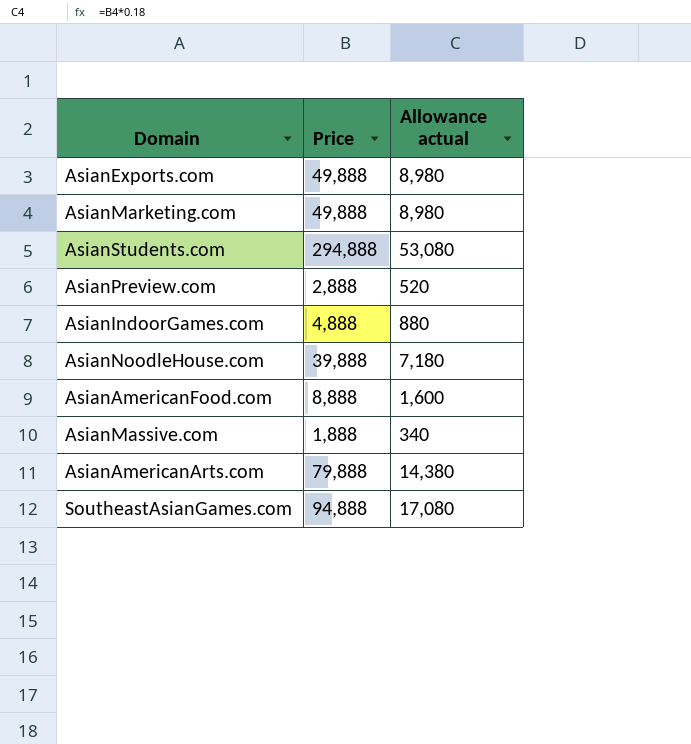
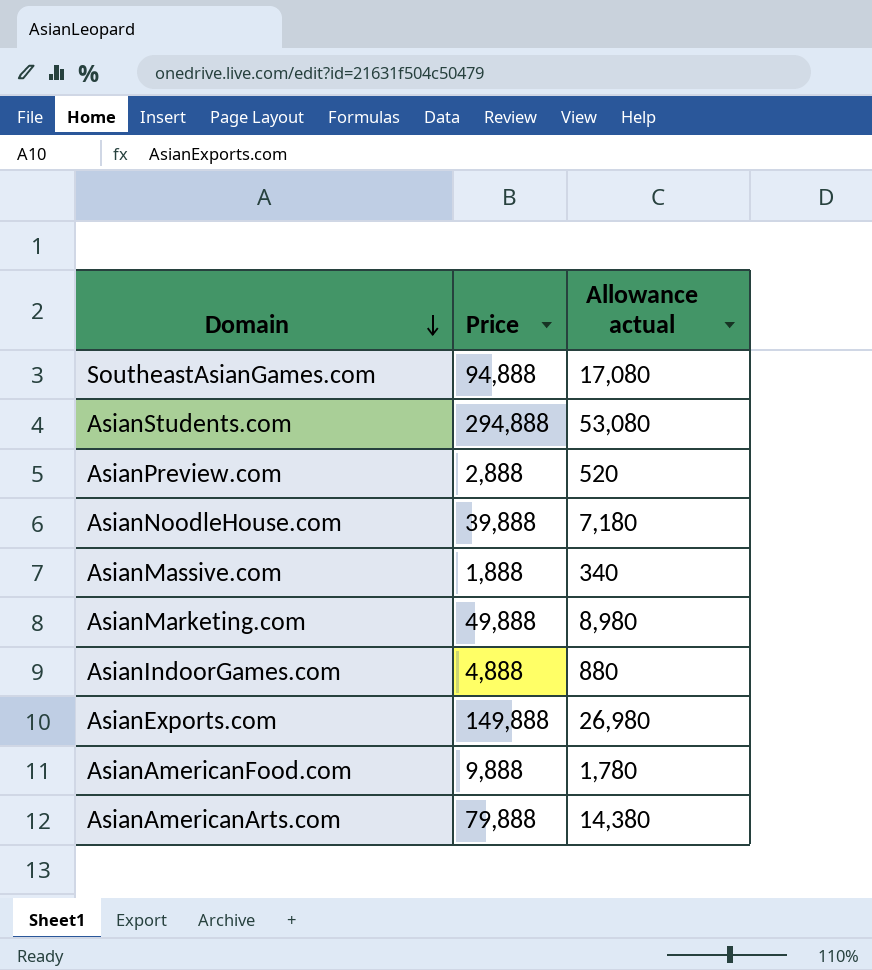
row order: none -> Domain descending
AsianExports.com | Price: 49,888 -> 149,888
AsianExports.com | Allowance actual: 8,980 -> 26,980
AsianAmericanFood.com | Price: 8,888 -> 9,888
AsianAmericanFood.com | Allowance actual: 1,600 -> 1,780

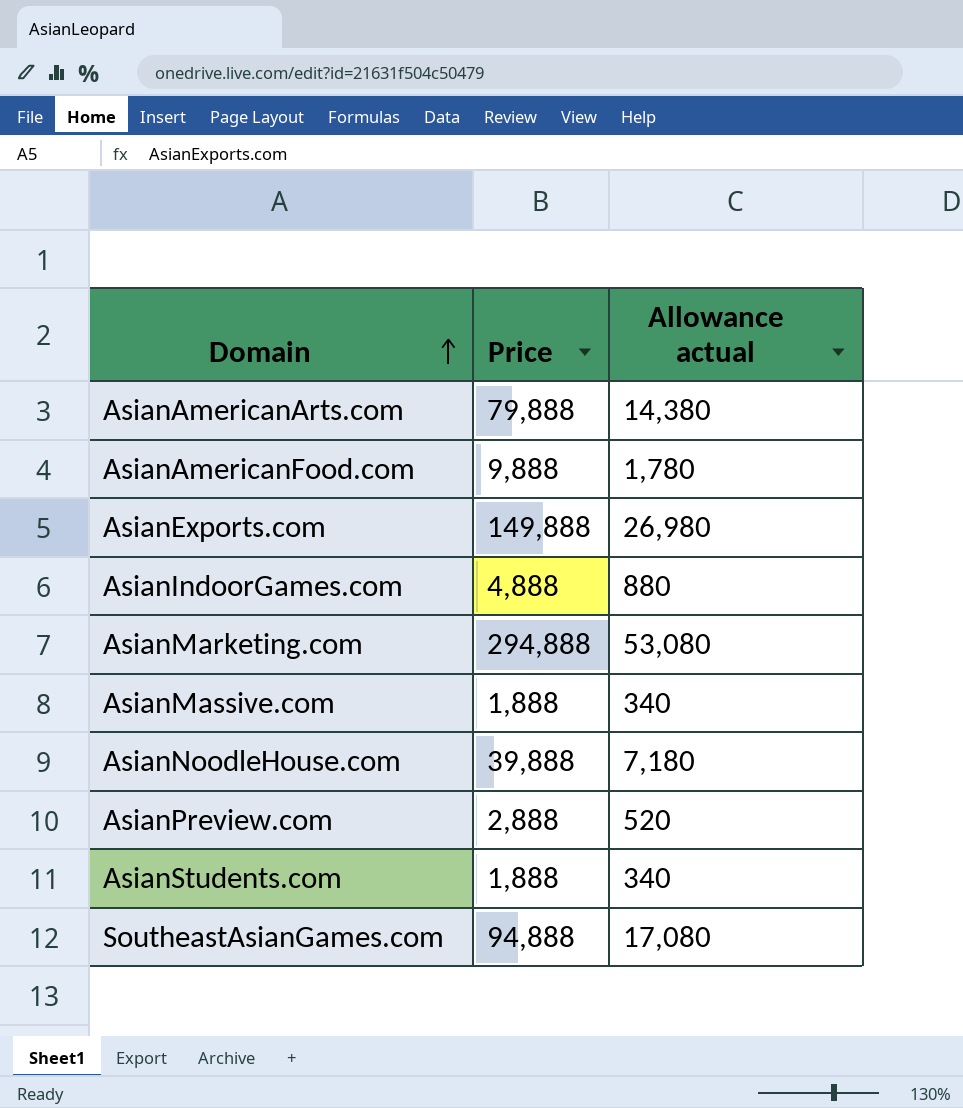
row order: Domain descending -> Domain ascending
AsianMarketing.com | Price: 49,888 -> 294,888
AsianMarketing.com | Allowance actual: 8,980 -> 53,080
AsianStudents.com | Price: 294,888 -> 1,888
AsianStudents.com | Allowance actual: 53,080 -> 340

